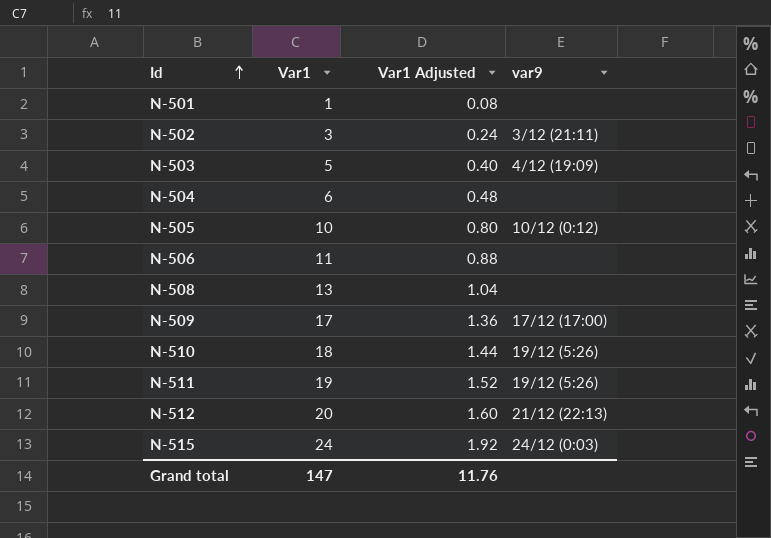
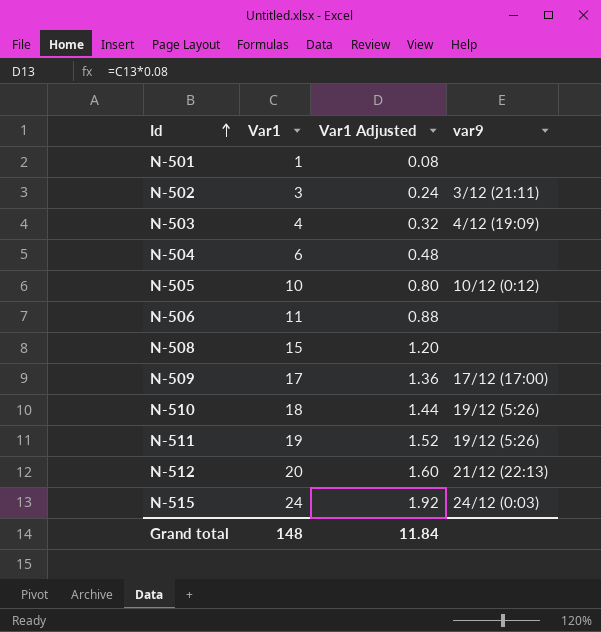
N-503 | Var1: 5 -> 4
N-503 | Var1 Adjusted: 0.40 -> 0.32
N-508 | Var1: 13 -> 15
N-508 | Var1 Adjusted: 1.04 -> 1.20
Grand total | Var1: 147 -> 148
Grand total | Var1 Adjusted: 11.76 -> 11.84

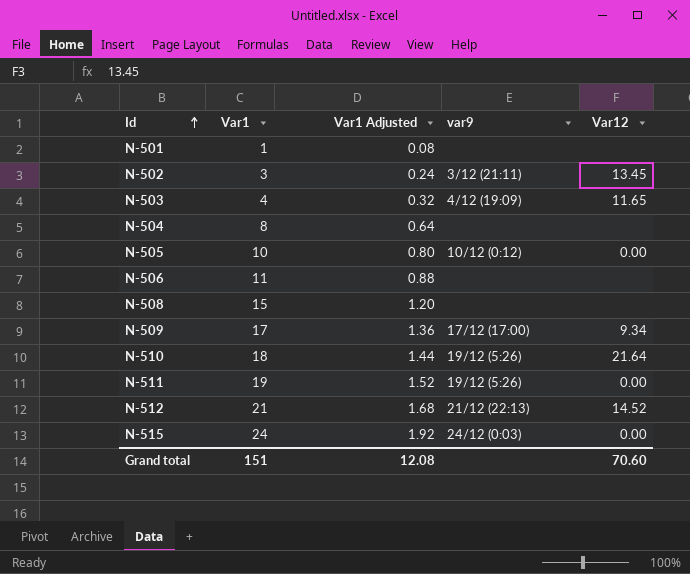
column Var12 | position: none -> 5
N-504 | Var1: 6 -> 8
N-504 | Var1 Adjusted: 0.48 -> 0.64
N-512 | Var1: 20 -> 21
N-512 | Var1 Adjusted: 1.60 -> 1.68
Grand total | Var1: 148 -> 151
Grand total | Var1 Adjusted: 11.84 -> 12.08

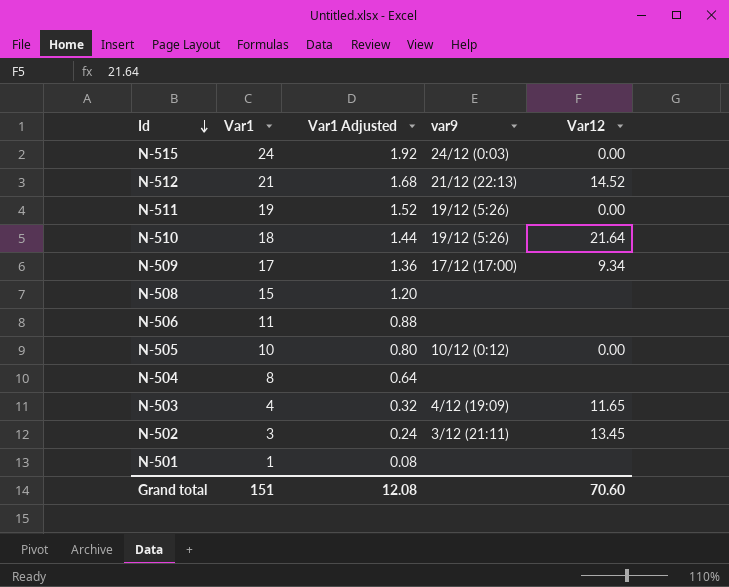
row order: Id ascending -> Id descending

